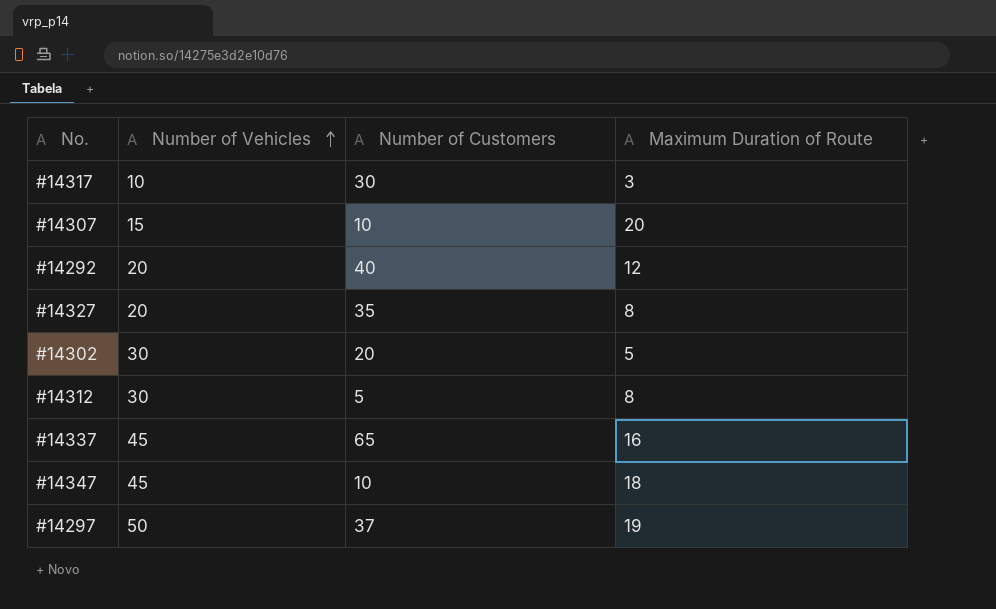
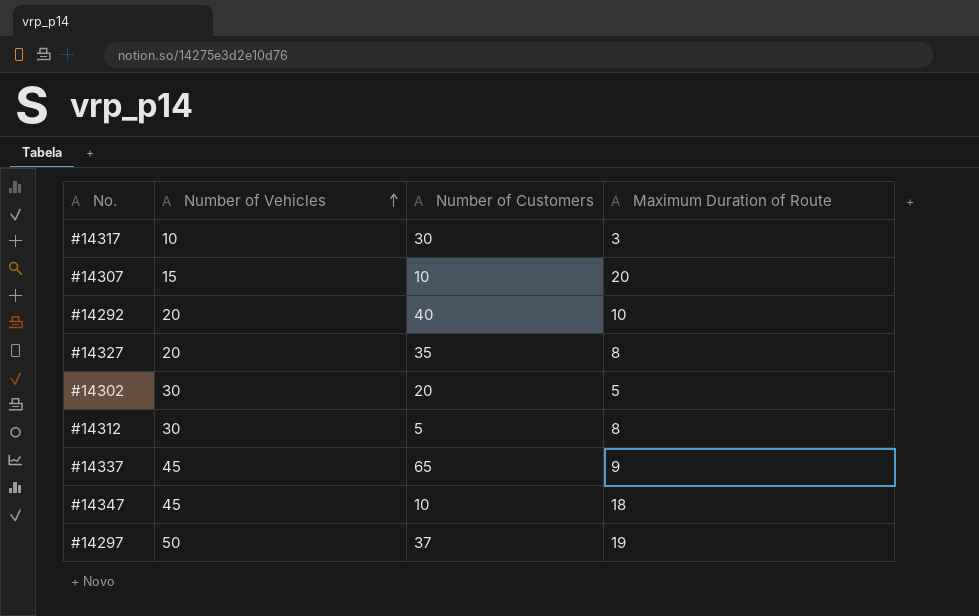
#14292 | Maximum Duration of Route: 12 -> 10
#14337 | Maximum Duration of Route: 16 -> 9

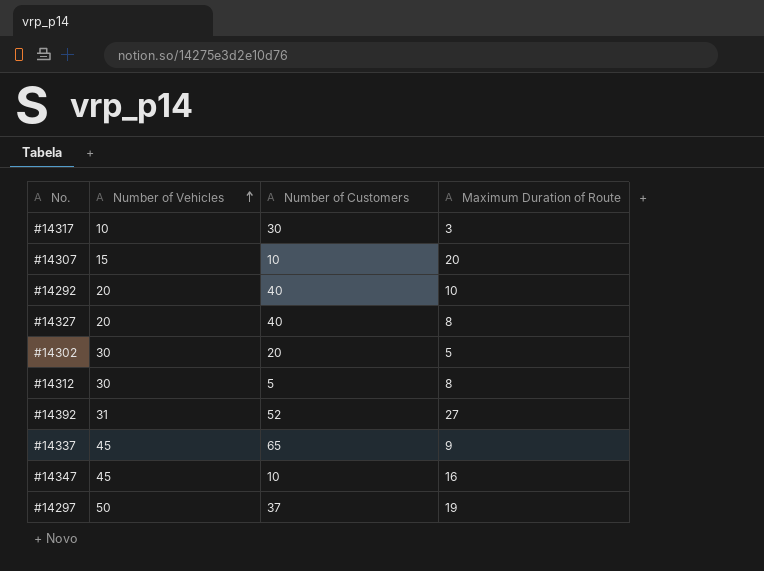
#14327 | Number of Customers: 35 -> 40
row #14392: none -> 31 | 52 | 27
#14347 | Maximum Duration of Route: 18 -> 16

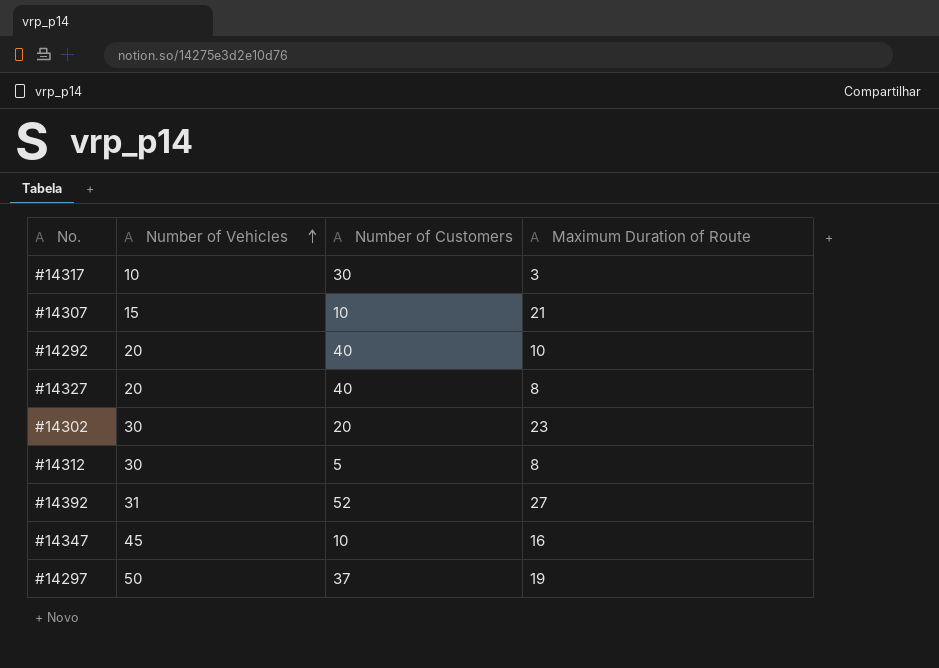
row #14337: 45 | 65 | 9 -> none
#14307 | Maximum Duration of Route: 20 -> 21
#14302 | Maximum Duration of Route: 5 -> 23

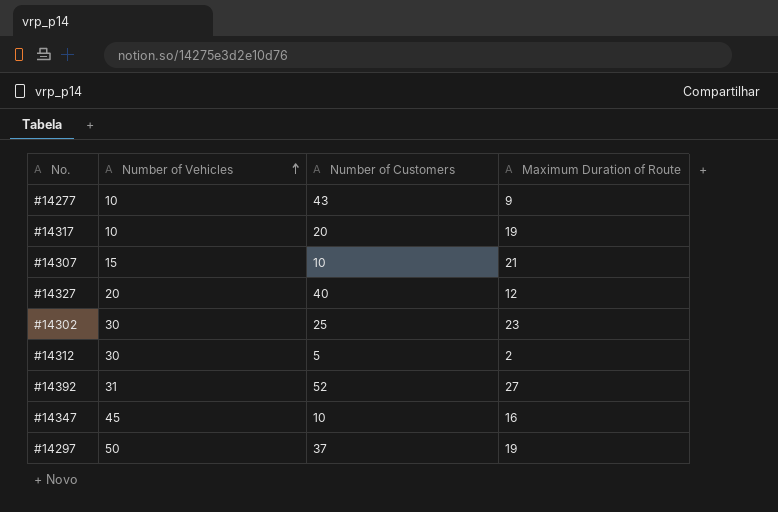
row #14292: 20 | 40 | 10 -> none
row #14277: none -> 10 | 43 | 9
#14317 | Number of Customers: 30 -> 20
#14317 | Maximum Duration of Route: 3 -> 19
#14327 | Maximum Duration of Route: 8 -> 12
#14302 | Number of Customers: 20 -> 25
#14312 | Maximum Duration of Route: 8 -> 2

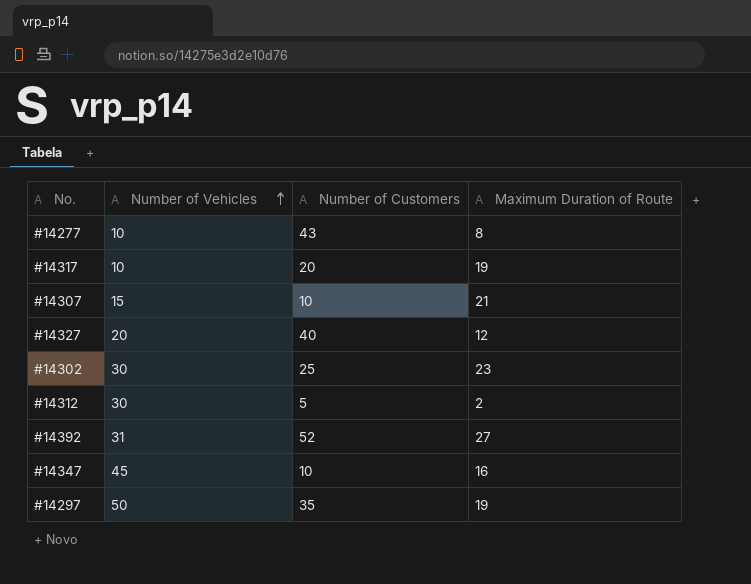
#14277 | Maximum Duration of Route: 9 -> 8
#14297 | Number of Customers: 37 -> 35

